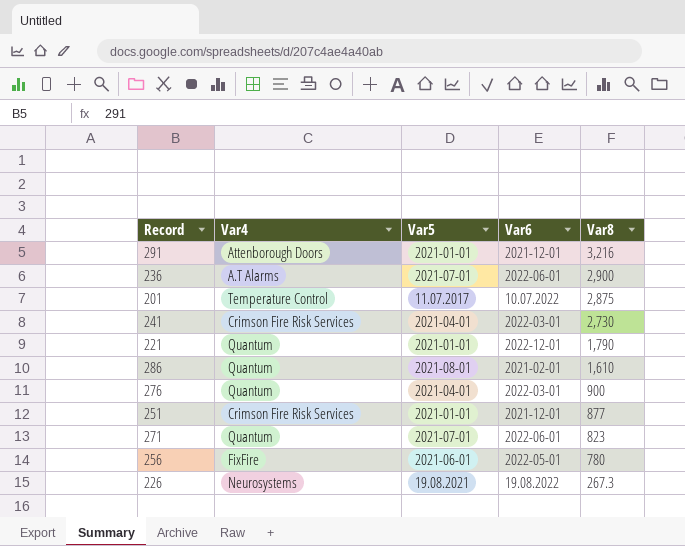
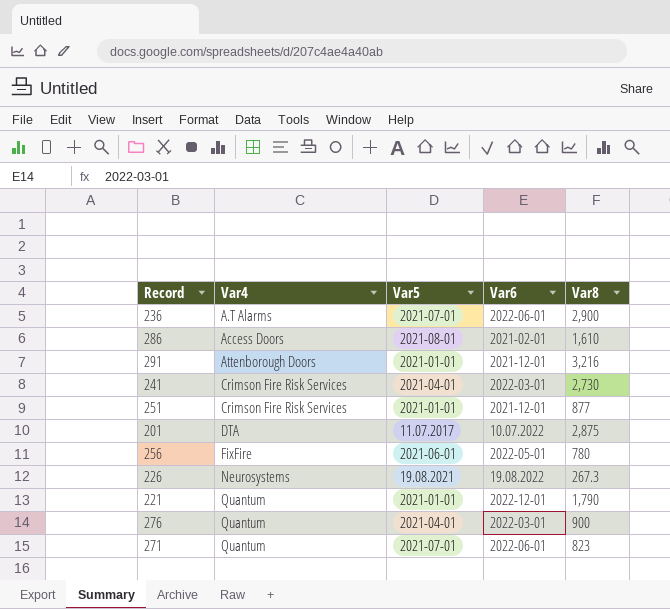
row order: Var8 descending -> Var4 ascending
286 | Var4: Quantum -> Access Doors
201 | Var4: Temperature Control -> DTA

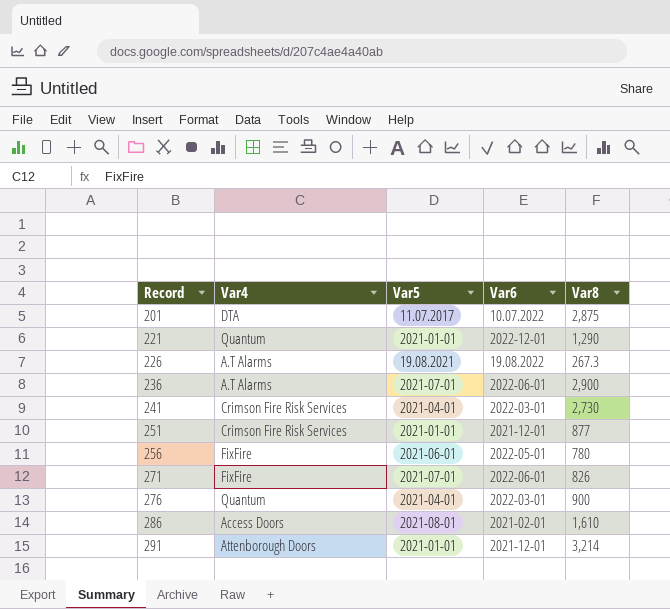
row order: Var4 ascending -> Record ascending
221 | Var8: 1,790 -> 1,290
226 | Var4: Neurosystems -> A.T Alarms
271 | Var4: Quantum -> FixFire
271 | Var8: 823 -> 826
291 | Var8: 3,216 -> 3,214

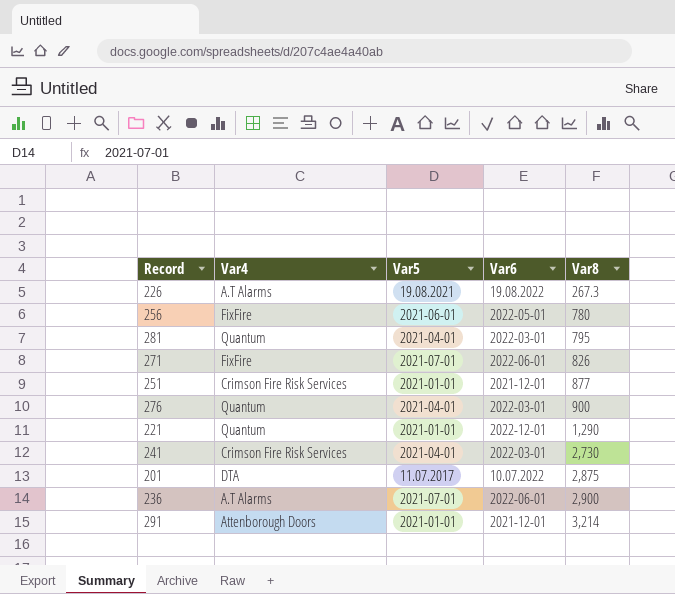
row order: Record ascending -> Var8 ascending
row 286: Access Doors | 2021-08-01 | 2021-02-01 | 1,610 -> none
row 281: none -> Quantum | 2021-04-01 | 2022-03-01 | 795

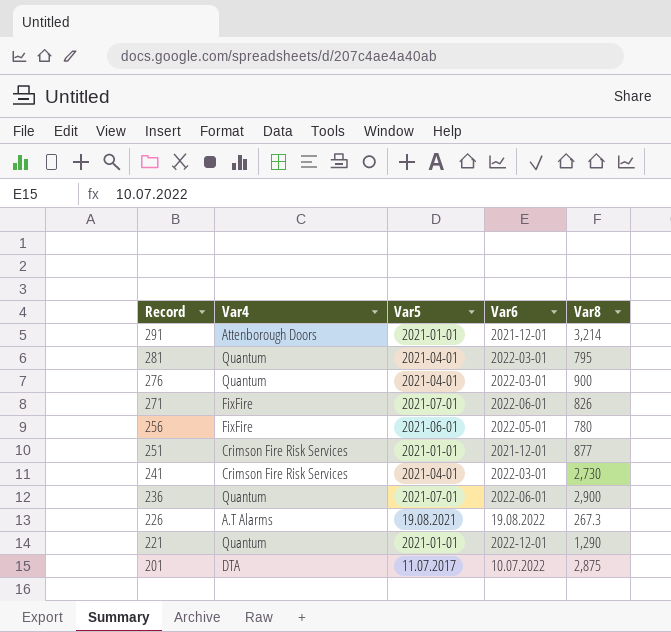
row order: Var8 ascending -> Record descending
236 | Var4: A.T Alarms -> Quantum

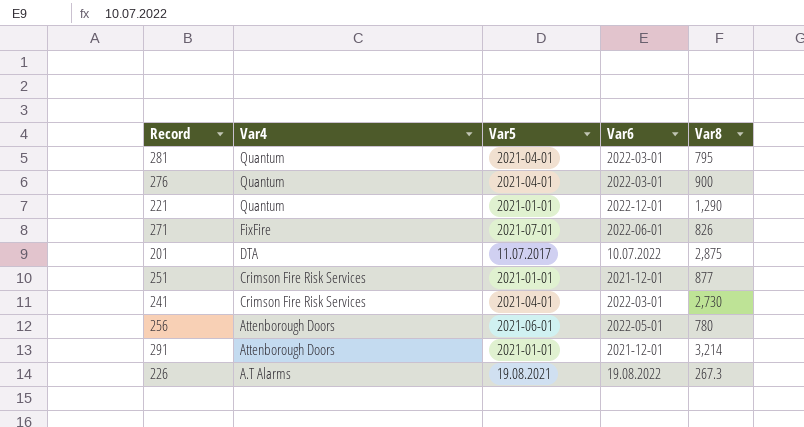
row order: Record descending -> Var4 descending
row 236: Quantum | 2021-07-01 | 2022-06-01 | 2,900 -> none
256 | Var4: FixFire -> Attenborough Doors

